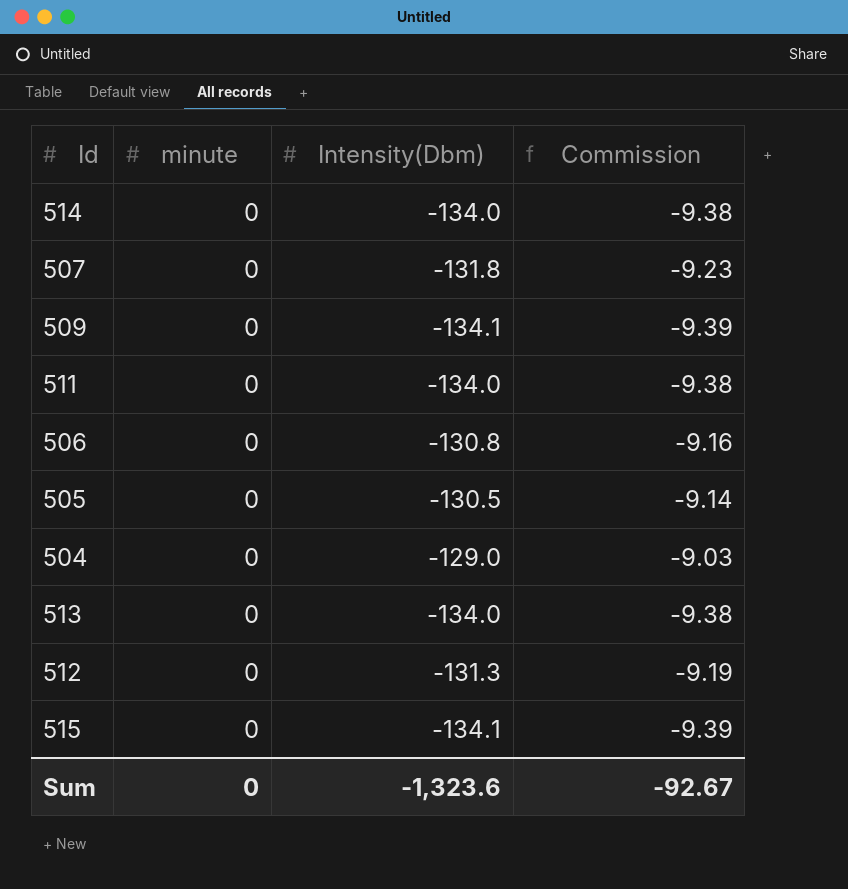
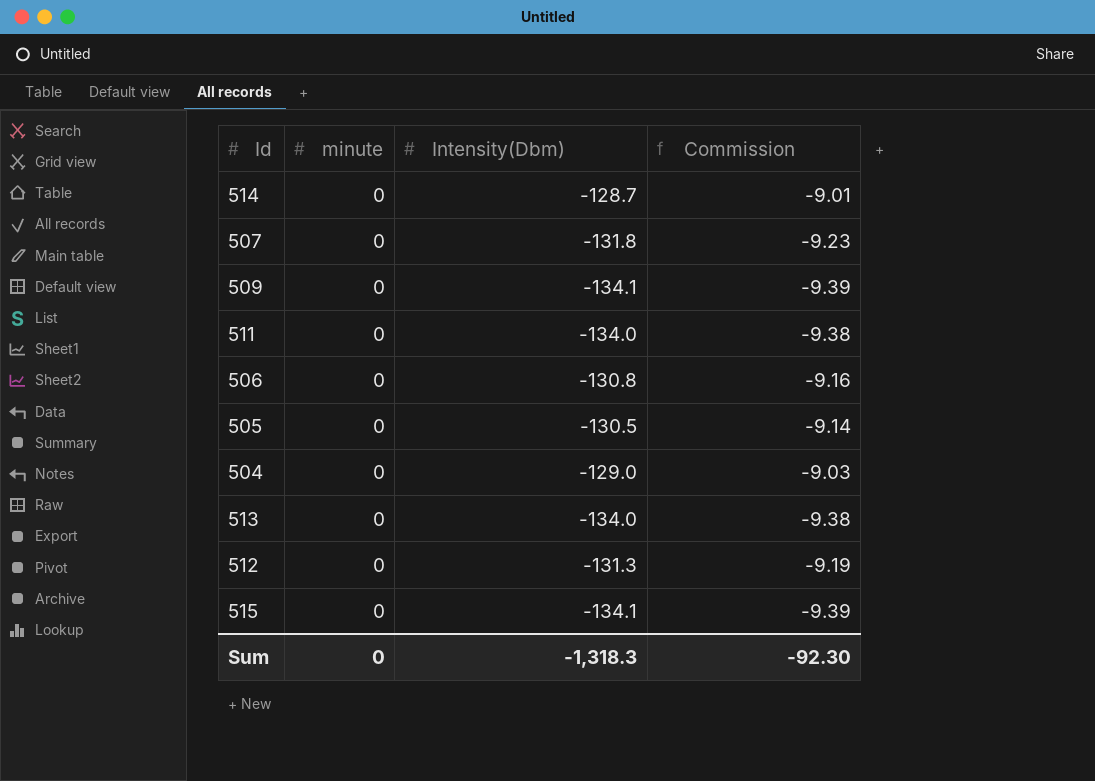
514 | Intensity(Dbm): -134.0 -> -128.7
514 | Commission: -9.38 -> -9.01
Sum | Intensity(Dbm): -1,323.6 -> -1,318.3
Sum | Commission: -92.67 -> -92.30

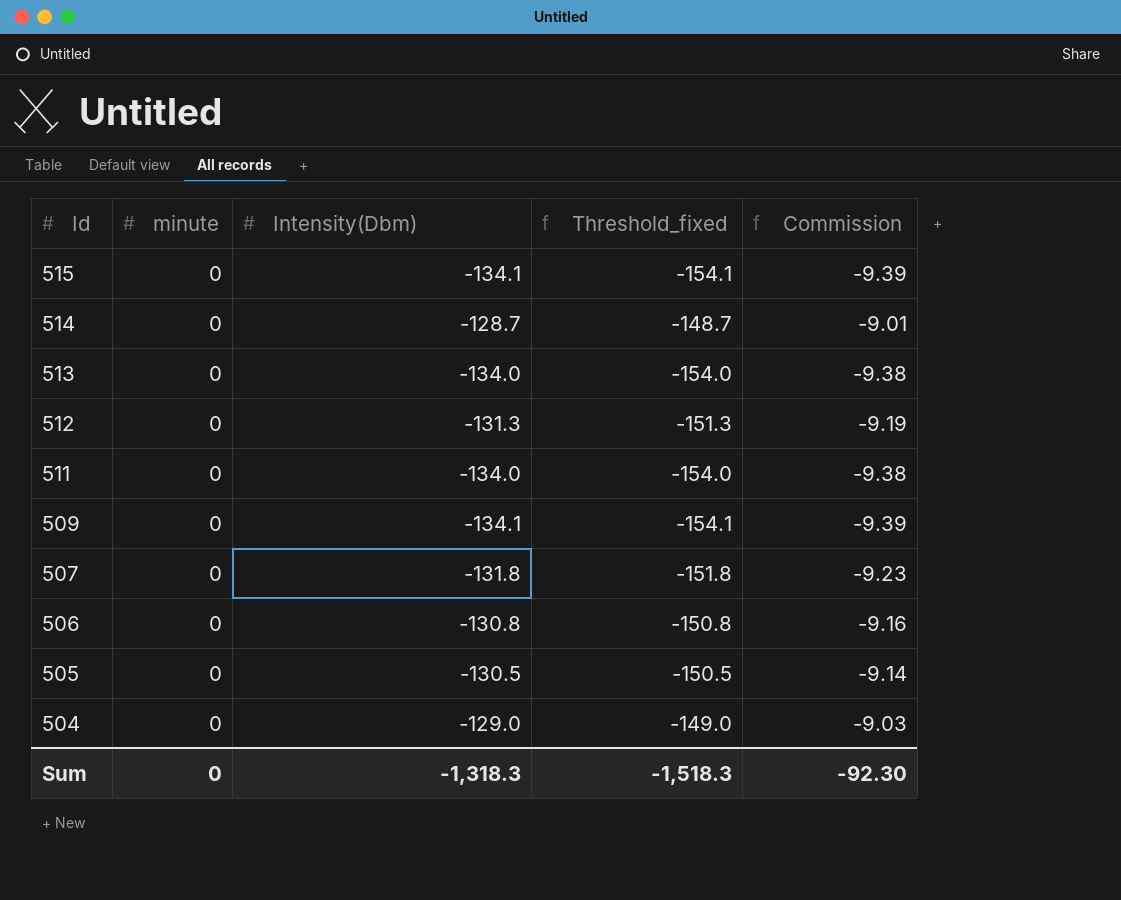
row order: none -> Id descending
column Threshold_fixed | formula: none -> [Intensity(Dbm)] - 20

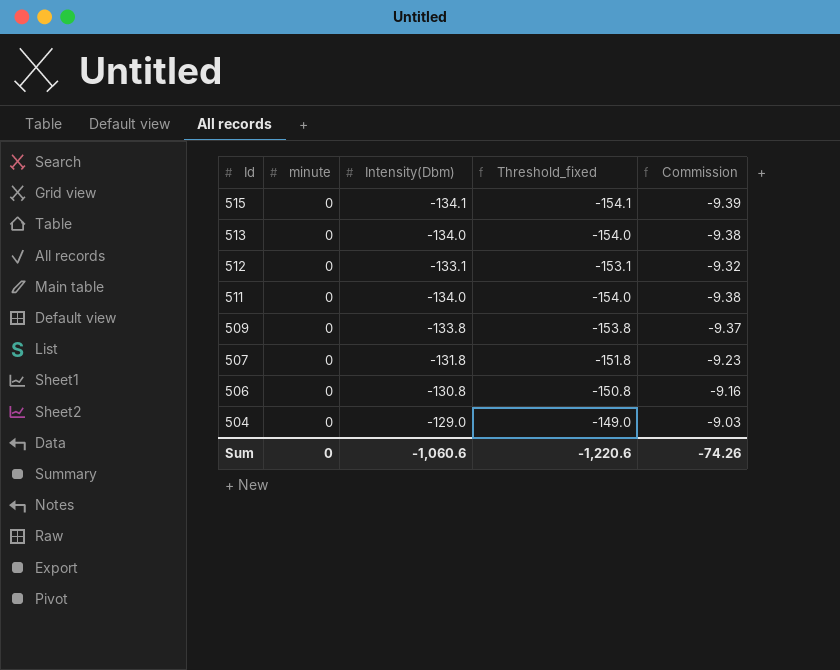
row 514: 0 | -128.7 | -148.7 | -9.01 -> none
row 505: 0 | -130.5 | -150.5 | -9.14 -> none
512 | Intensity(Dbm): -131.3 -> -133.1
512 | Threshold_fixed: -151.3 -> -153.1
512 | Commission: -9.19 -> -9.32
509 | Intensity(Dbm): -134.1 -> -133.8
509 | Threshold_fixed: -154.1 -> -153.8
509 | Commission: -9.39 -> -9.37
Sum | Intensity(Dbm): -1,318.3 -> -1,060.6
Sum | Threshold_fixed: -1,518.3 -> -1,220.6
Sum | Commission: -92.30 -> -74.26

